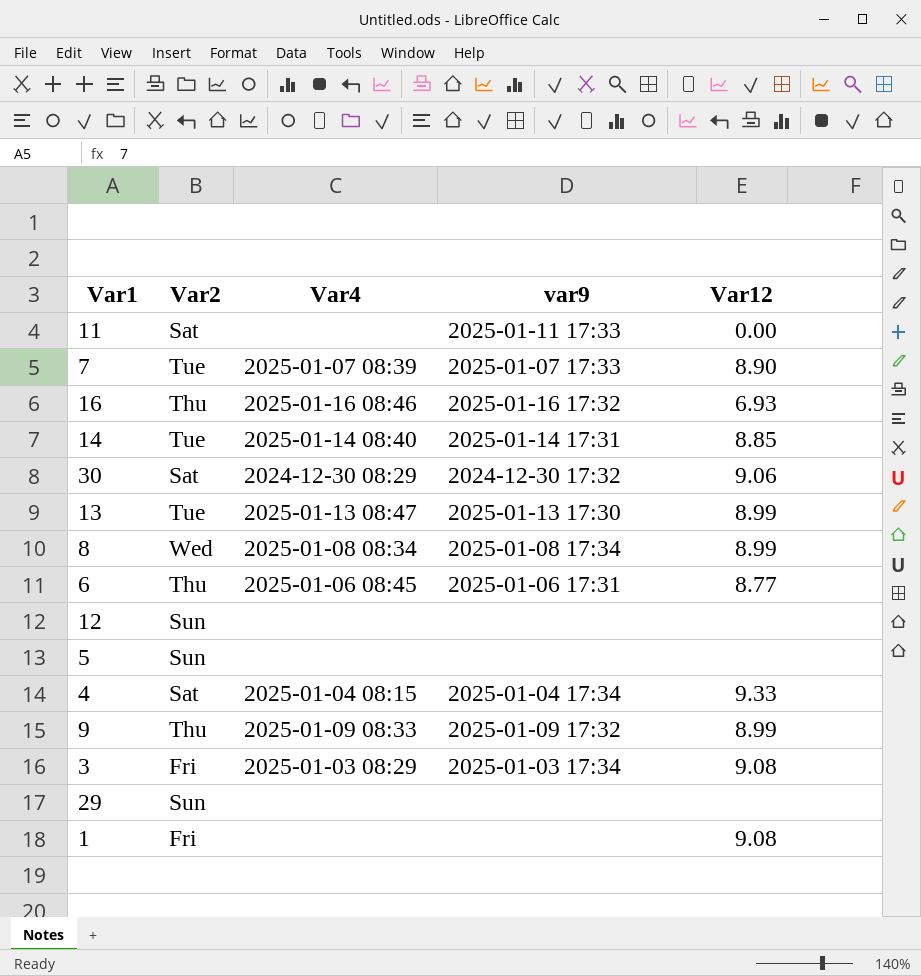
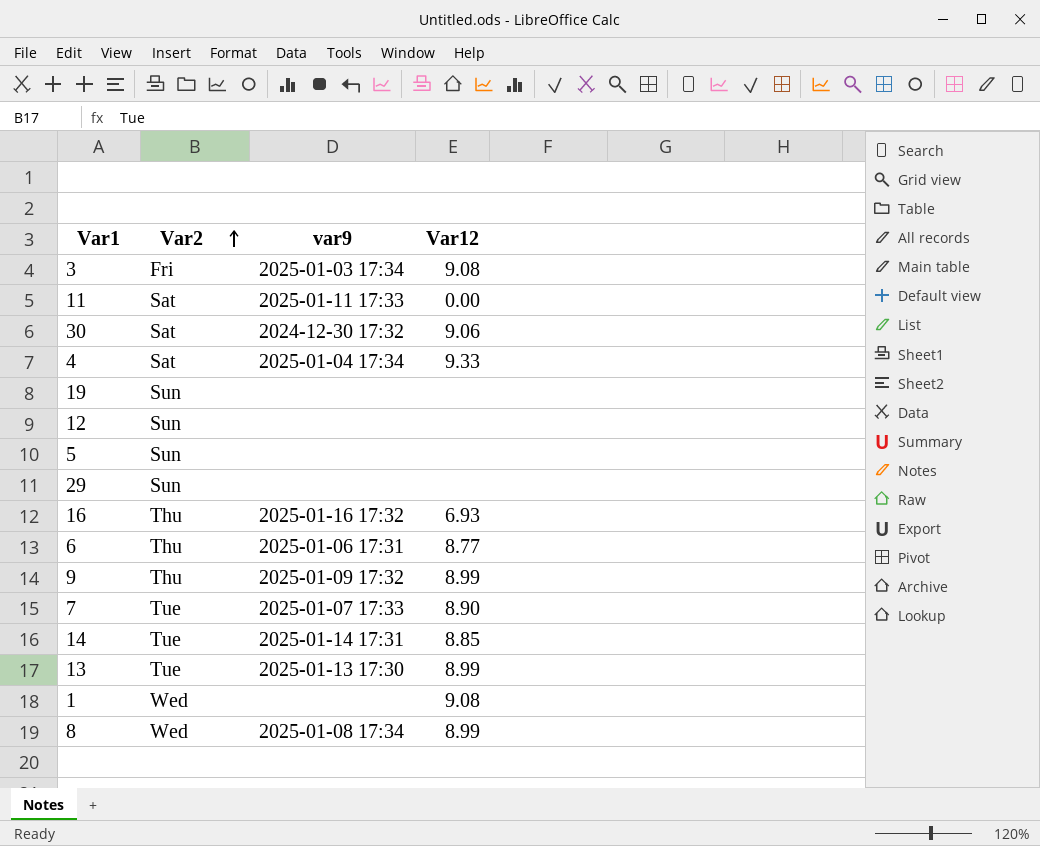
row order: none -> Var2 ascending
column Var4 | position: 3 -> none
row 19: none -> Sun | none | none
1 | Var2: Fri -> Wed

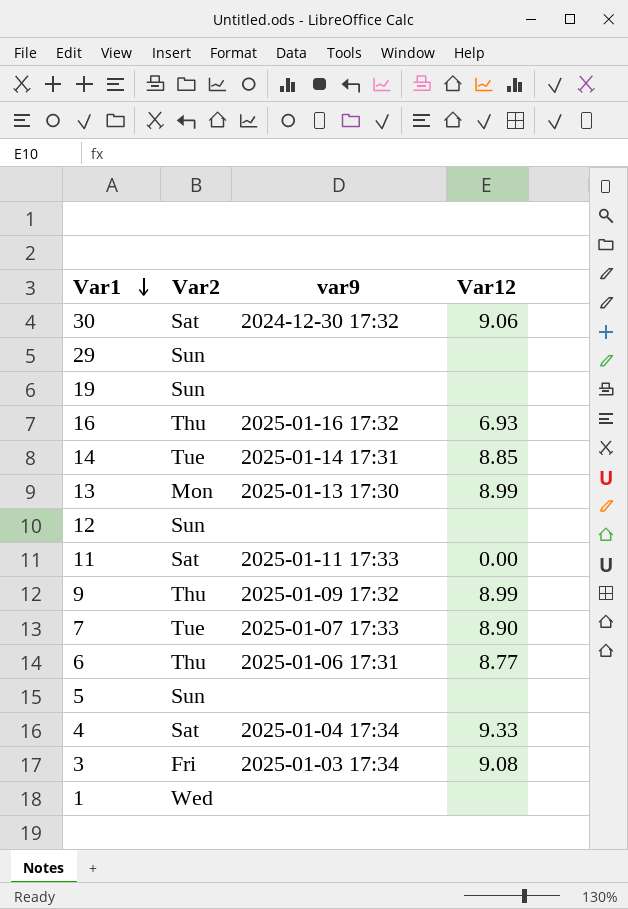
row order: Var2 ascending -> Var1 descending
row 8: Wed | 2025-01-08 17:34 | 8.99 -> none
13 | Var2: Tue -> Mon
1 | Var12: 9.08 -> none

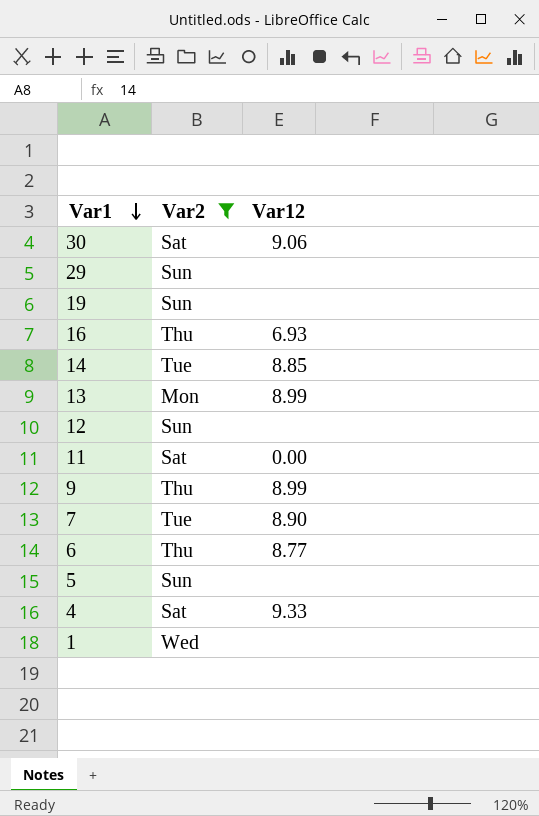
filter: none -> Var2 != Fri
column var9 | position: 3 -> none

